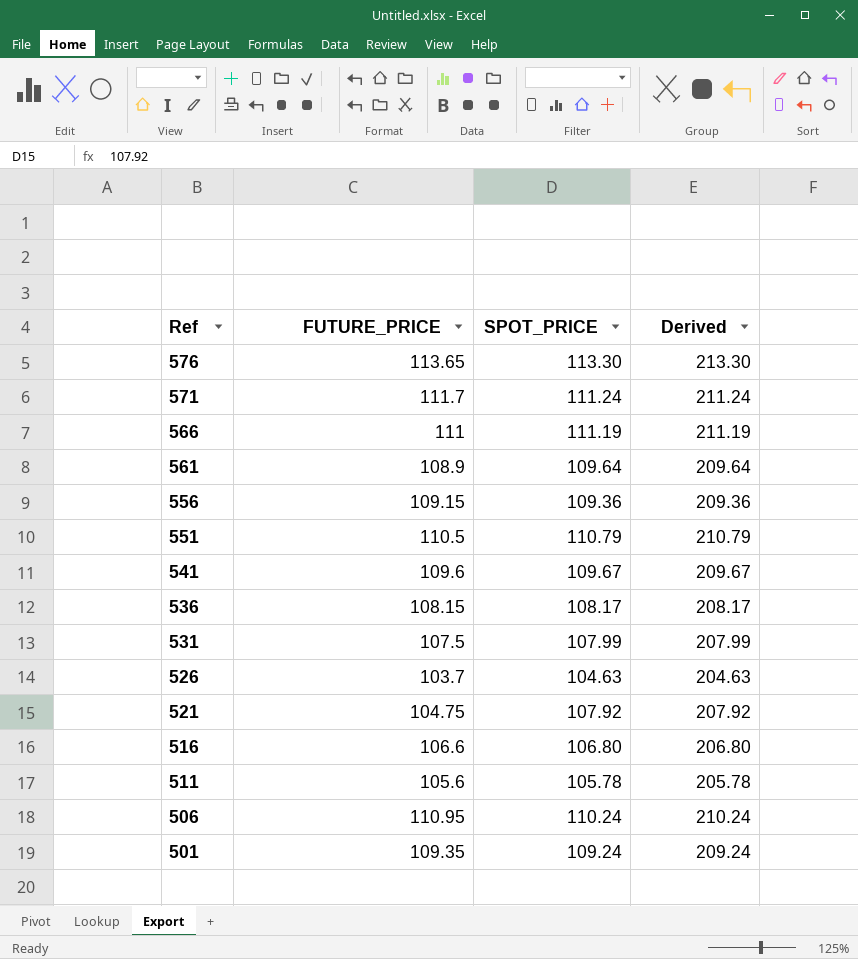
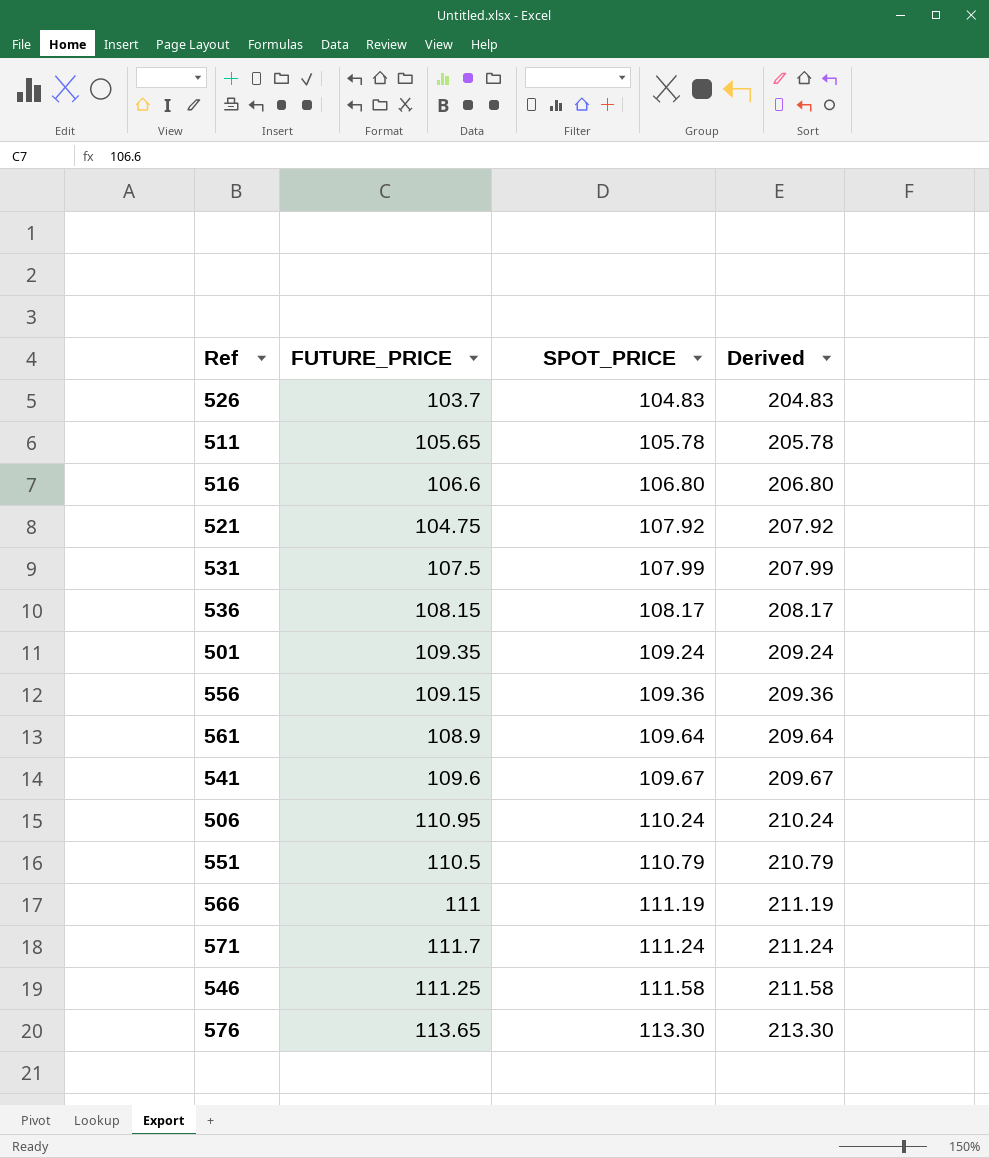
row order: Ref descending -> SPOT_PRICE ascending
526 | SPOT_PRICE: 104.63 -> 104.83
526 | Derived: 204.63 -> 204.83
511 | FUTURE_PRICE: 105.6 -> 105.65
row 546: none -> 111.25 | 111.58 | 211.58

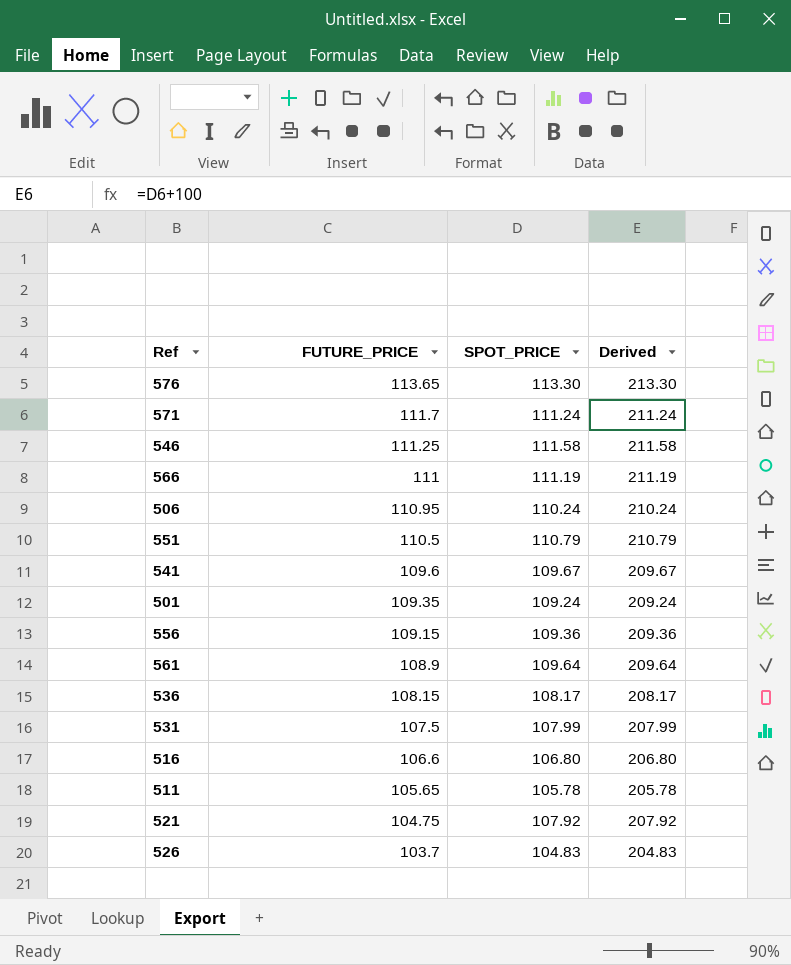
row order: SPOT_PRICE ascending -> FUTURE_PRICE descending

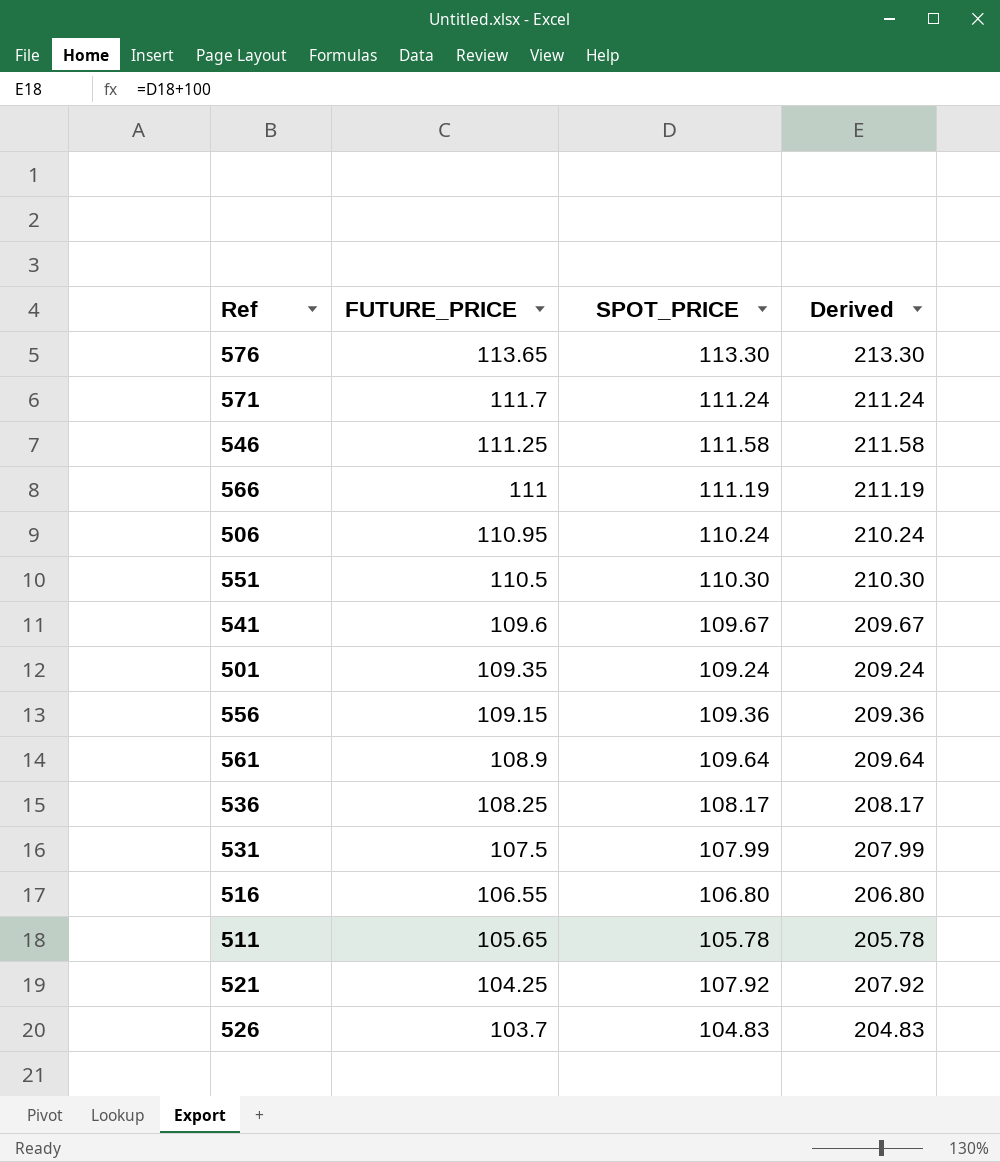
551 | SPOT_PRICE: 110.79 -> 110.30
551 | Derived: 210.79 -> 210.30
536 | FUTURE_PRICE: 108.15 -> 108.25
516 | FUTURE_PRICE: 106.6 -> 106.55
521 | FUTURE_PRICE: 104.75 -> 104.25

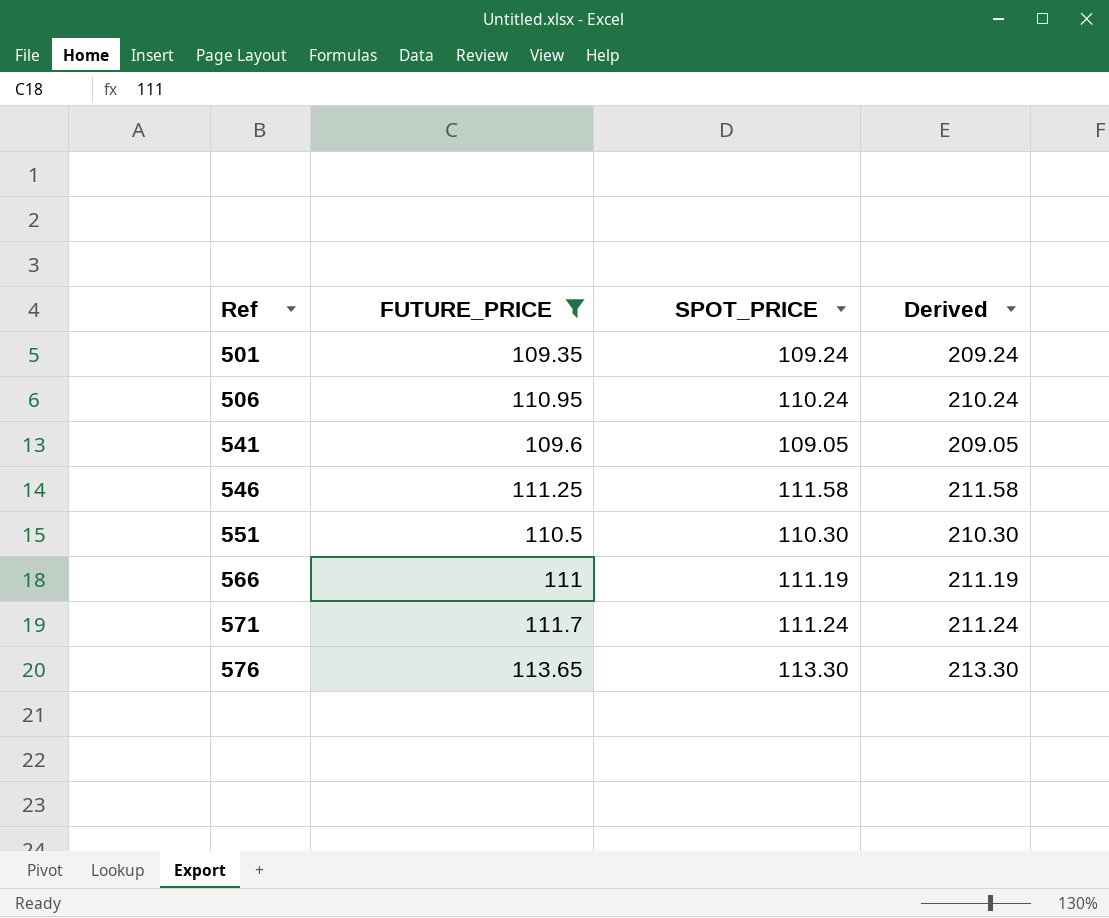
filter: none -> FUTURE_PRICE >= 109.35
row order: FUTURE_PRICE descending -> Ref ascending
541 | SPOT_PRICE: 109.67 -> 109.05
541 | Derived: 209.67 -> 209.05

